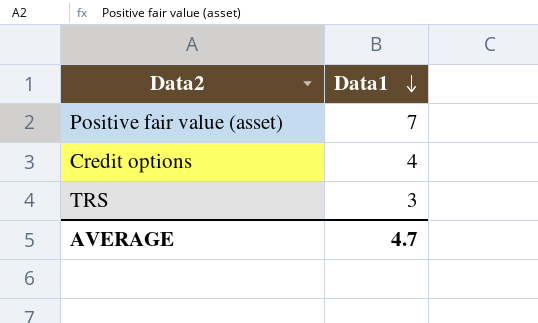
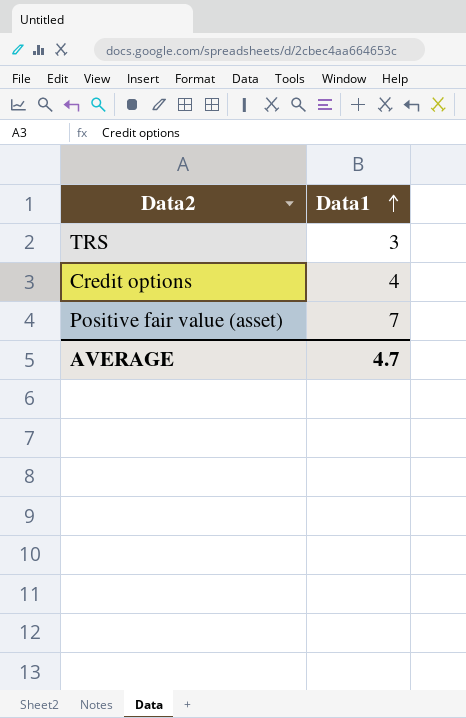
row order: Data1 descending -> Data1 ascending

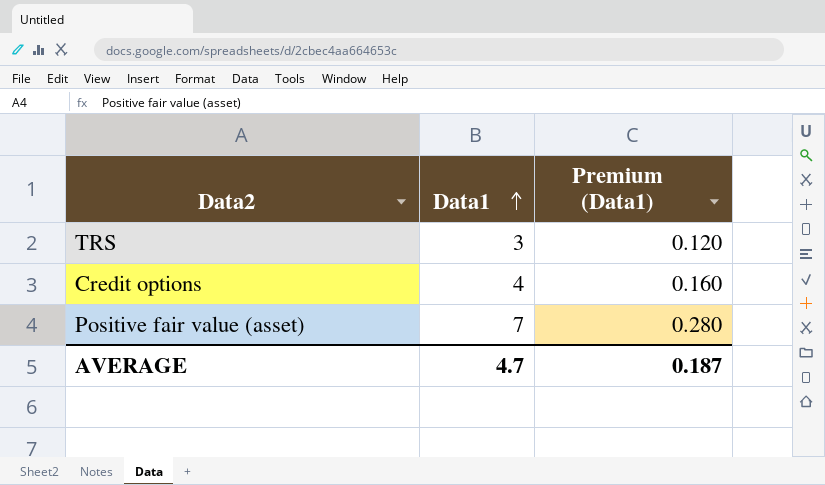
column Premium (Data1) | formula: none -> [Data1] * 0.04

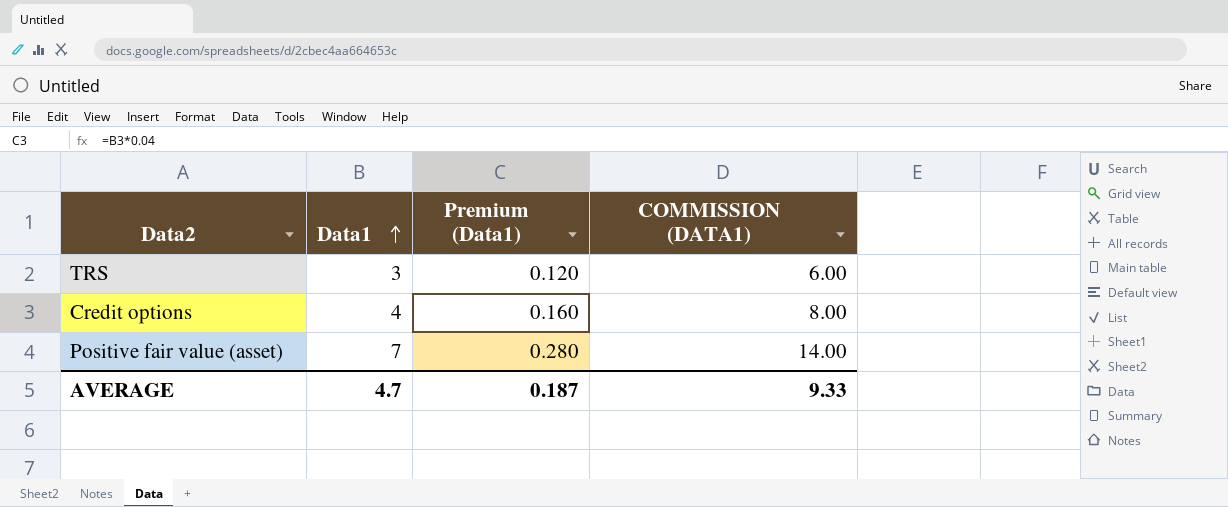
column COMMISSION (DATA1) | formula: none -> [Data1] * 2

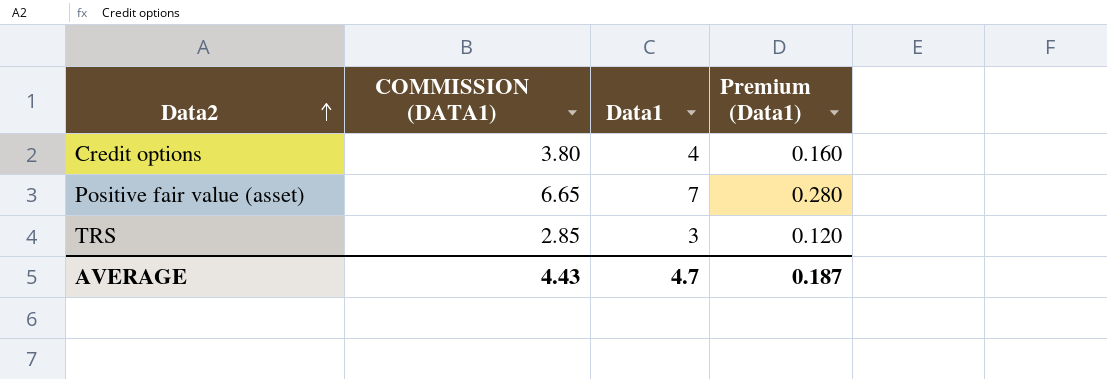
row order: Data1 ascending -> Data2 ascending
column COMMISSION (DATA1) | formula: [Data1] * 2 -> [Data1] * 0.95
column COMMISSION (DATA1) | position: 4 -> 2
AVERAGE | COMMISSION (DATA1): 9.33 -> 4.43

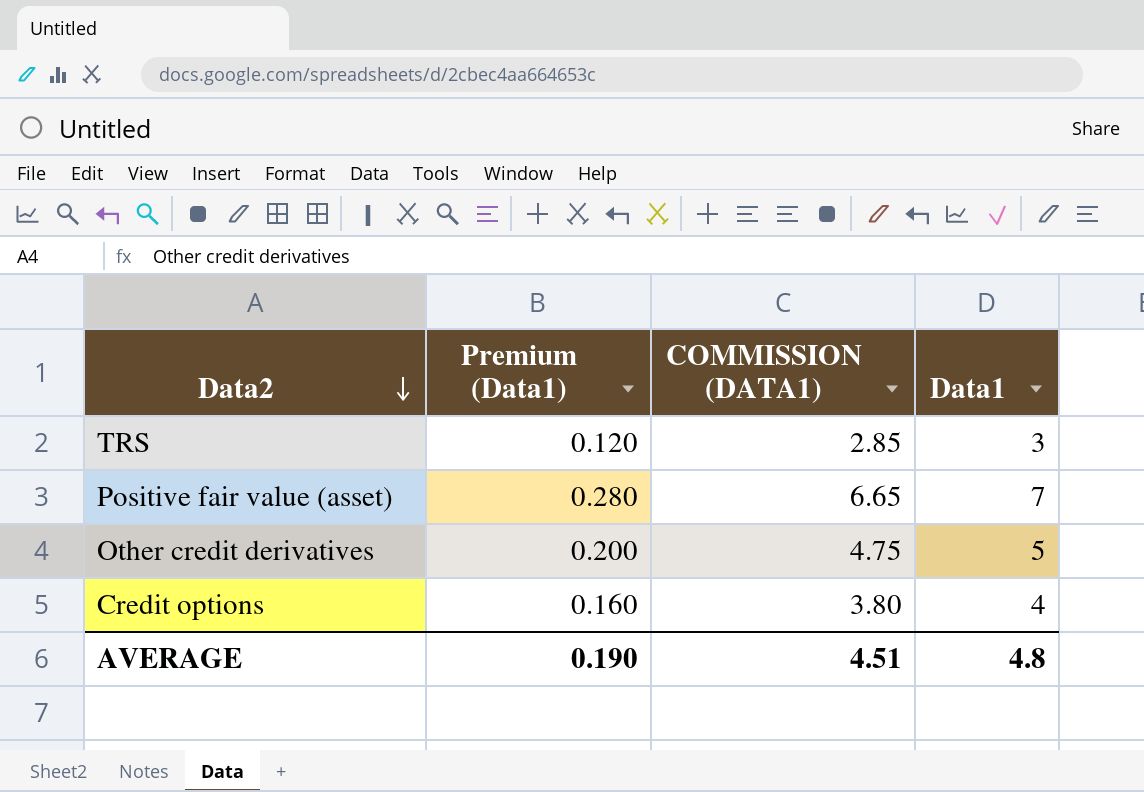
row order: Data2 ascending -> Data2 descending
column Premium (Data1) | position: 4 -> 2
row Other credit derivatives: none -> 0.200 | 4.75 | 5
AVERAGE | Premium (Data1): 0.187 -> 0.190
AVERAGE | COMMISSION (DATA1): 4.43 -> 4.51
AVERAGE | Data1: 4.7 -> 4.8

